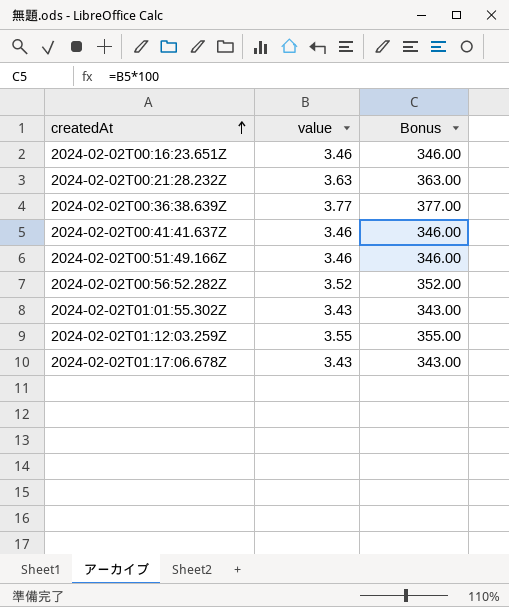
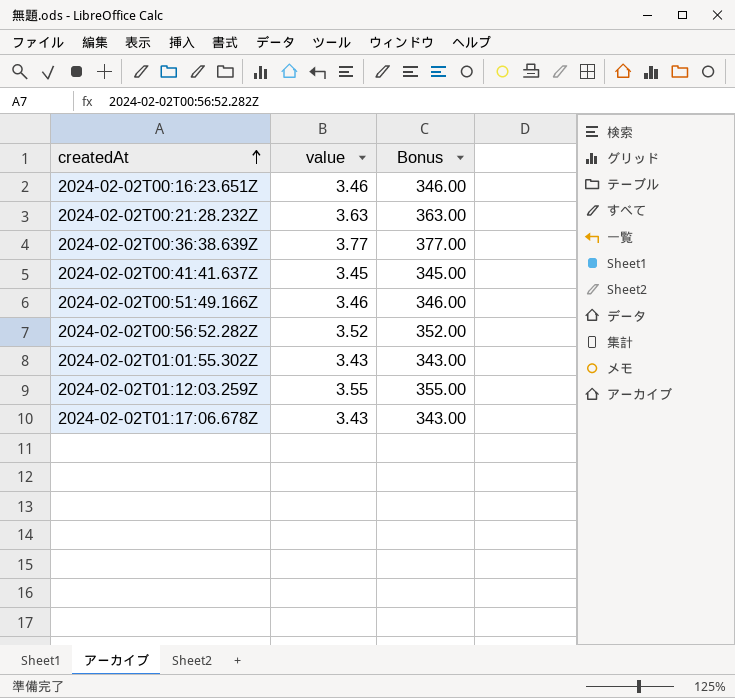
2024-02-02T00:41:41.637Z | value: 3.46 -> 3.45
2024-02-02T00:41:41.637Z | Bonus: 346.00 -> 345.00

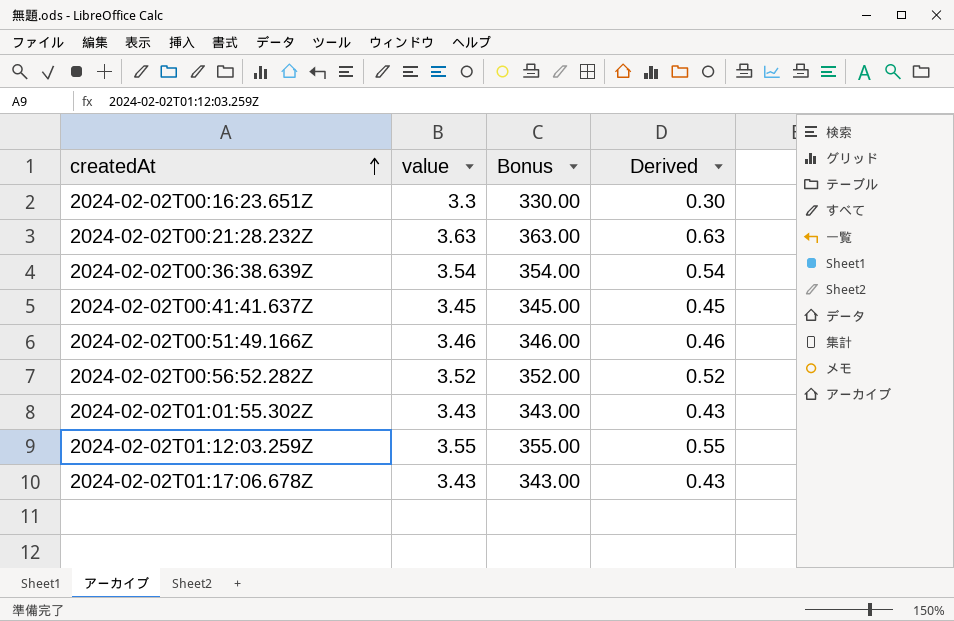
column Derived | formula: none -> [value] - 3
2024-02-02T00:16:23.651Z | value: 3.46 -> 3.3
2024-02-02T00:16:23.651Z | Bonus: 346.00 -> 330.00
2024-02-02T00:36:38.639Z | value: 3.77 -> 3.54
2024-02-02T00:36:38.639Z | Bonus: 377.00 -> 354.00

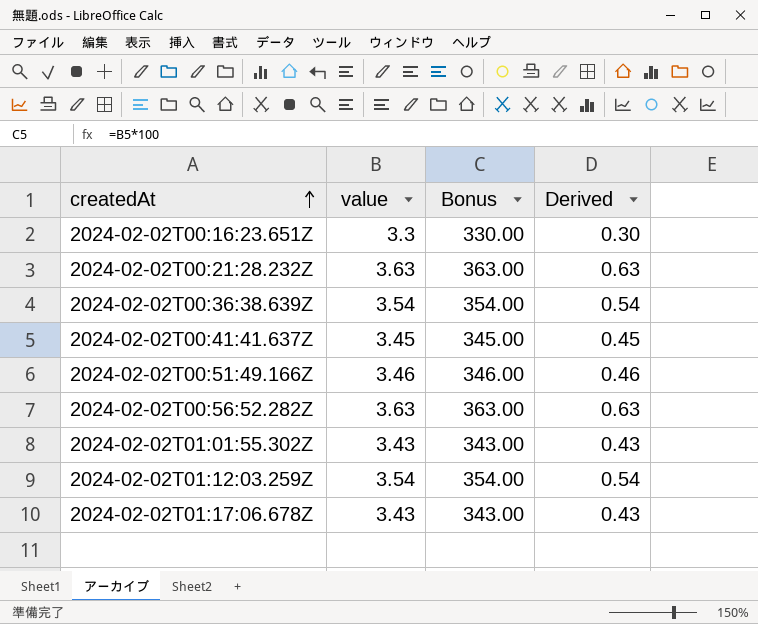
2024-02-02T00:56:52.282Z | value: 3.52 -> 3.63
2024-02-02T00:56:52.282Z | Bonus: 352.00 -> 363.00
2024-02-02T00:56:52.282Z | Derived: 0.52 -> 0.63
2024-02-02T01:12:03.259Z | value: 3.55 -> 3.54
2024-02-02T01:12:03.259Z | Bonus: 355.00 -> 354.00
2024-02-02T01:12:03.259Z | Derived: 0.55 -> 0.54

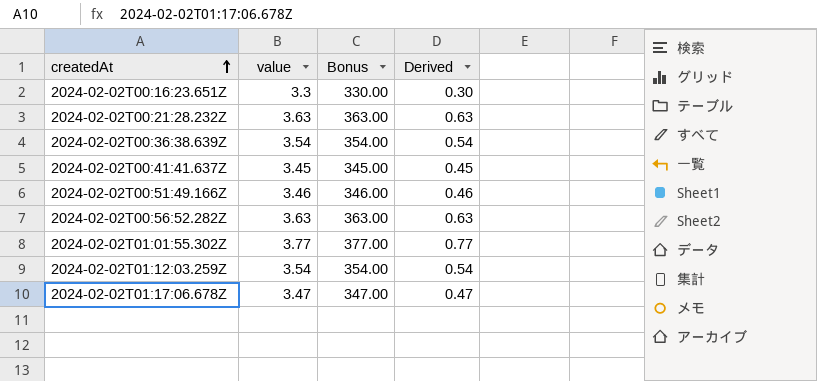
2024-02-02T01:01:55.302Z | value: 3.43 -> 3.77
2024-02-02T01:01:55.302Z | Bonus: 343.00 -> 377.00
2024-02-02T01:01:55.302Z | Derived: 0.43 -> 0.77
2024-02-02T01:17:06.678Z | value: 3.43 -> 3.47
2024-02-02T01:17:06.678Z | Bonus: 343.00 -> 347.00
2024-02-02T01:17:06.678Z | Derived: 0.43 -> 0.47

